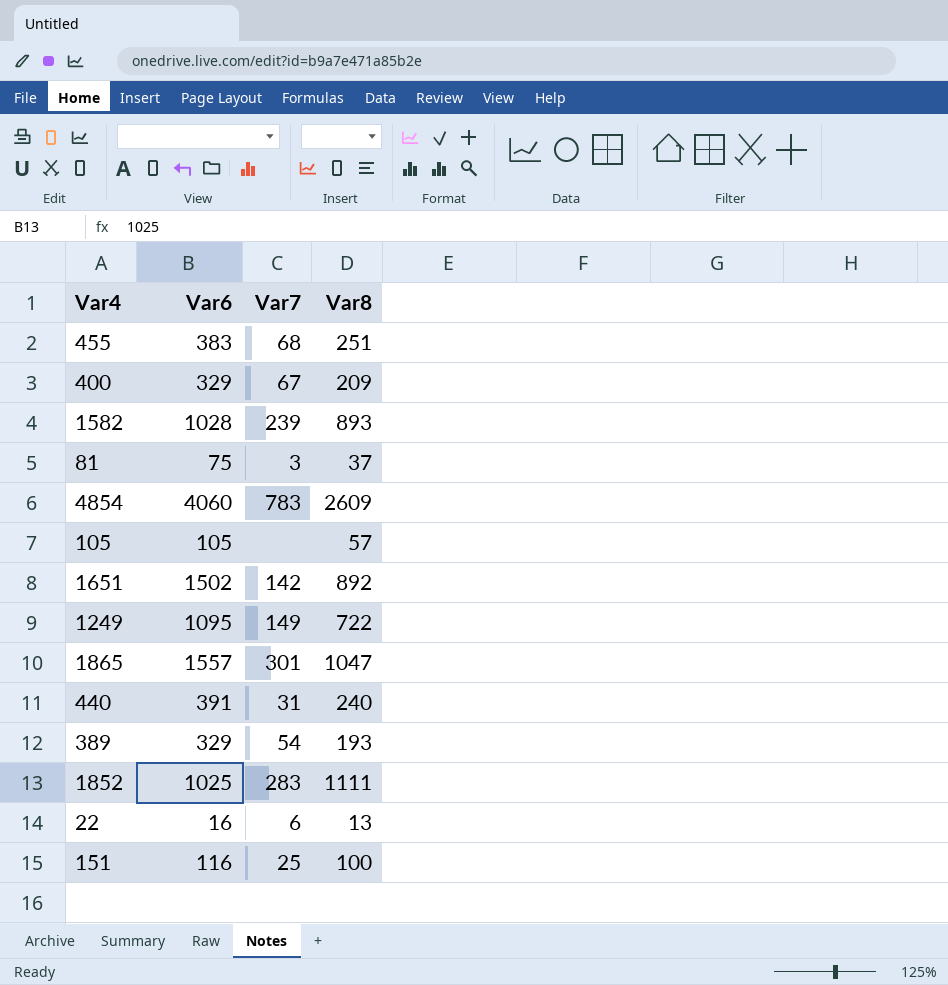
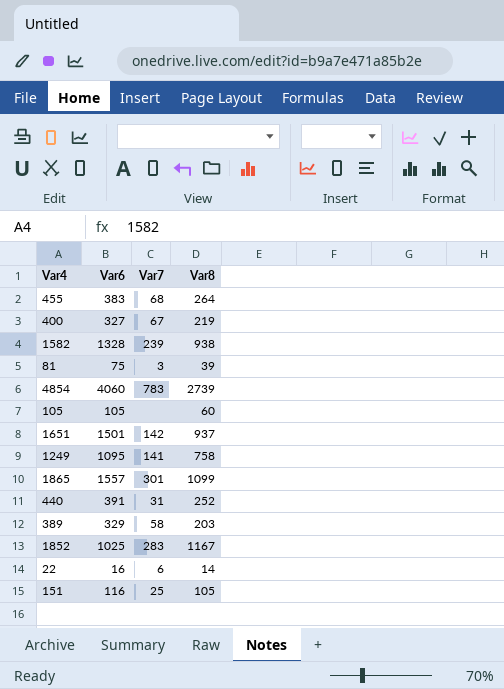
455 | Var8: 251 -> 264
400 | Var6: 329 -> 327
400 | Var8: 209 -> 219
1582 | Var6: 1028 -> 1328
1582 | Var8: 893 -> 938
81 | Var8: 37 -> 39
4854 | Var8: 2609 -> 2739
105 | Var8: 57 -> 60
1651 | Var6: 1502 -> 1501
1651 | Var8: 892 -> 937
1249 | Var7: 149 -> 141
1249 | Var8: 722 -> 758
1865 | Var8: 1047 -> 1099
440 | Var8: 240 -> 252
389 | Var7: 54 -> 58
389 | Var8: 193 -> 203
1852 | Var8: 1111 -> 1167
22 | Var8: 13 -> 14
151 | Var8: 100 -> 105

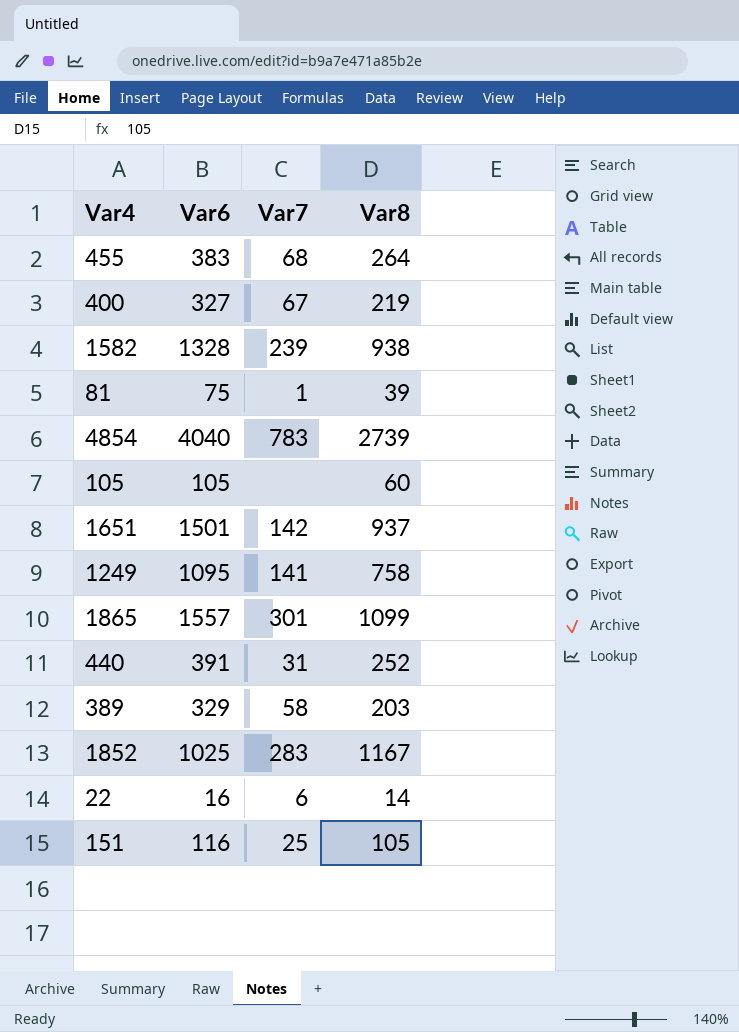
81 | Var7: 3 -> 1
4854 | Var6: 4060 -> 4040

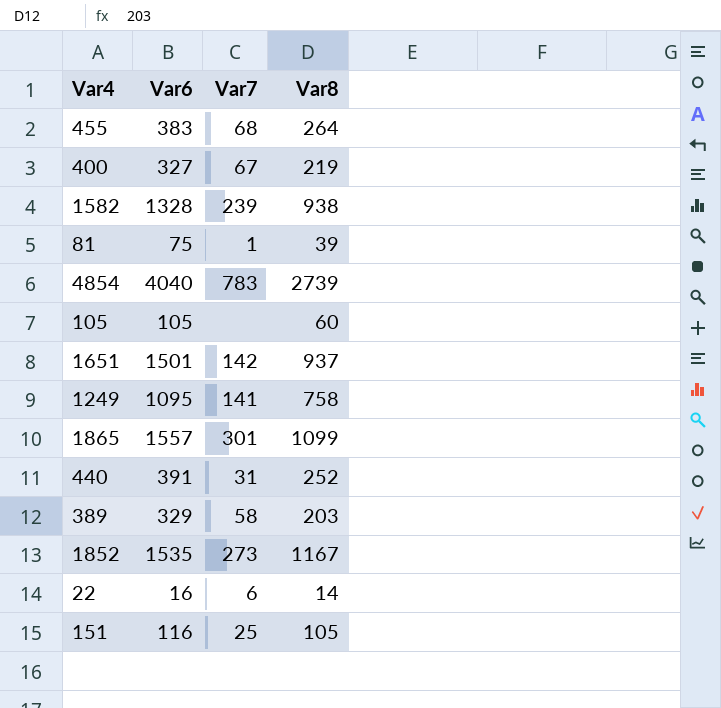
1852 | Var6: 1025 -> 1535
1852 | Var7: 283 -> 273

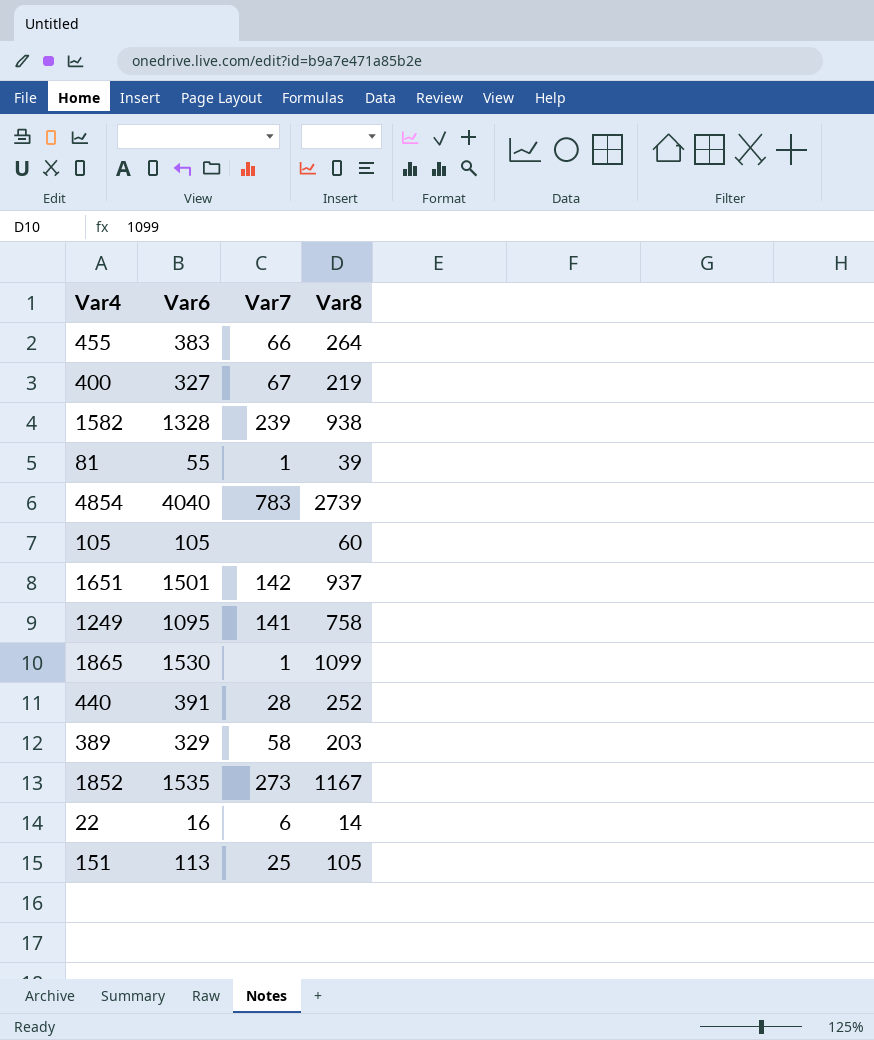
455 | Var7: 68 -> 66
81 | Var6: 75 -> 55
1865 | Var6: 1557 -> 1530
1865 | Var7: 301 -> 1
440 | Var7: 31 -> 28
151 | Var6: 116 -> 113

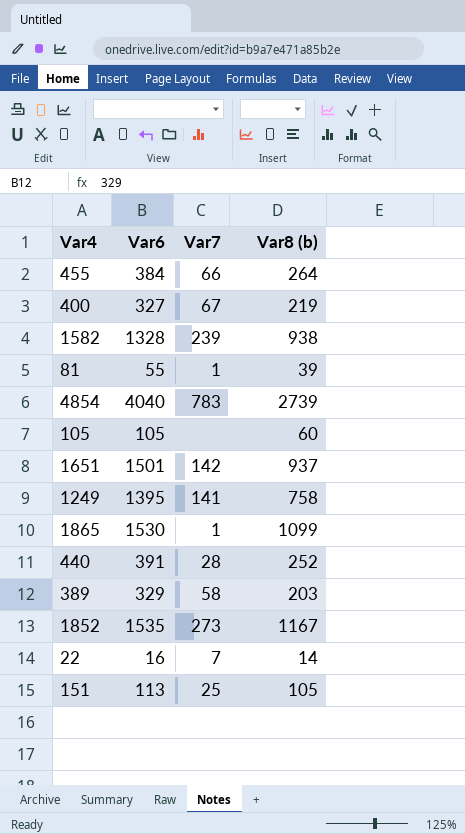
column name: Var8 -> Var8 (b)
455 | Var6: 383 -> 384
1249 | Var6: 1095 -> 1395
22 | Var7: 6 -> 7

